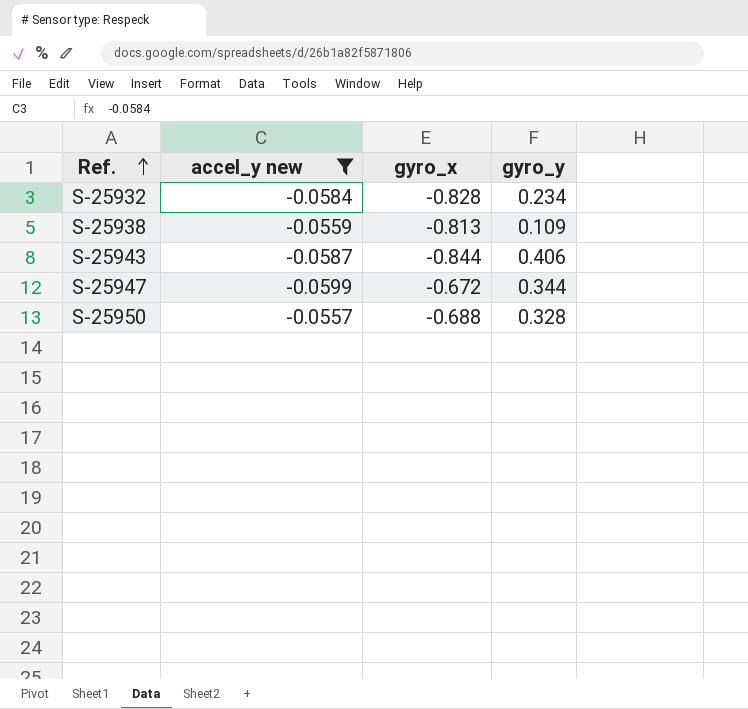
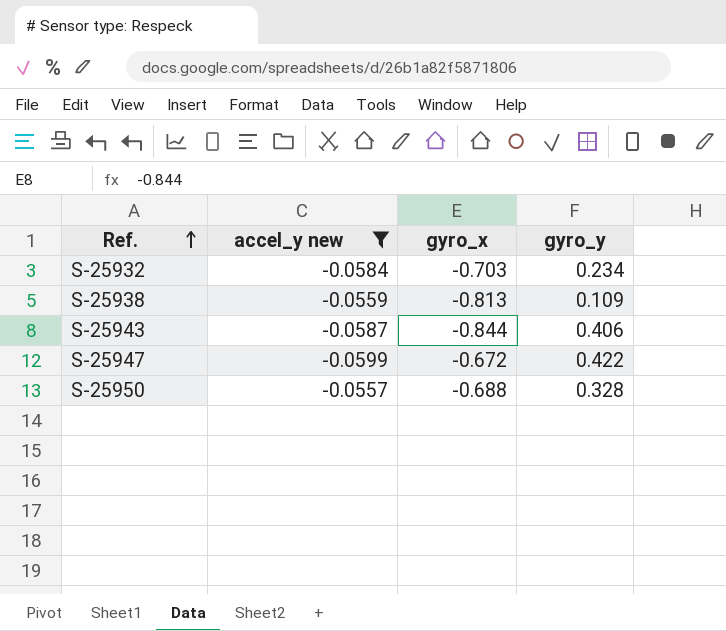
S-25932 | gyro_x: -0.828 -> -0.703
S-25947 | gyro_y: 0.344 -> 0.422

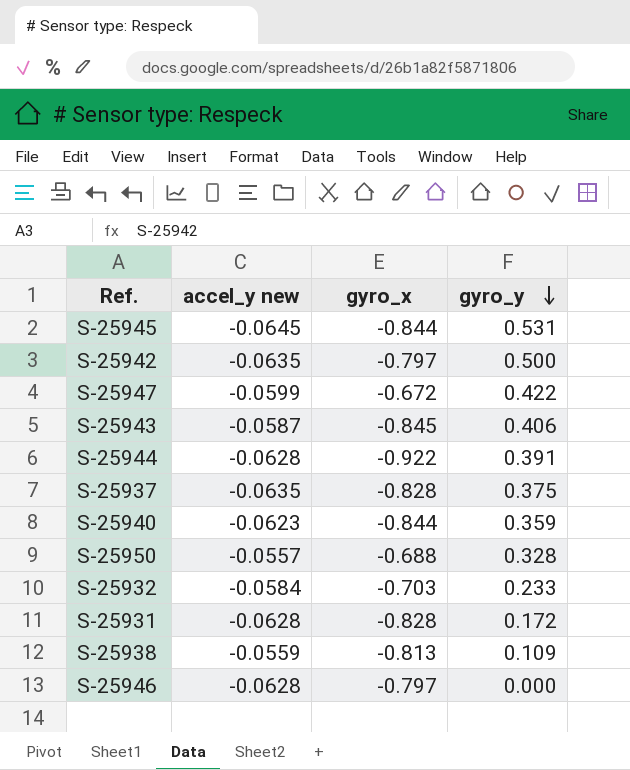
filter: accel_y new >= -0.0599 -> none
row order: Ref. ascending -> gyro_y descending
S-25943 | gyro_x: -0.844 -> -0.845
S-25932 | gyro_y: 0.234 -> 0.233

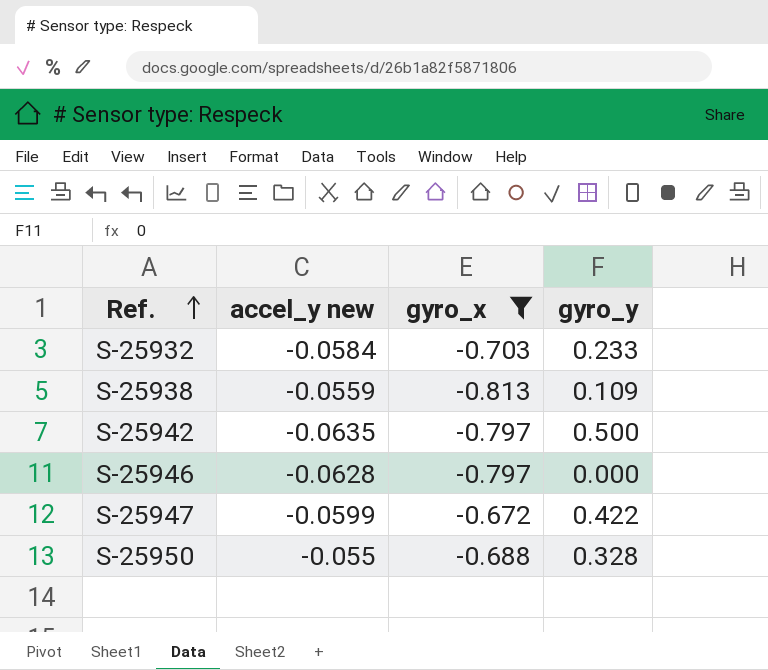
filter: none -> gyro_x >= -0.813
row order: gyro_y descending -> Ref. ascending
S-25950 | accel_y new: -0.0557 -> -0.055

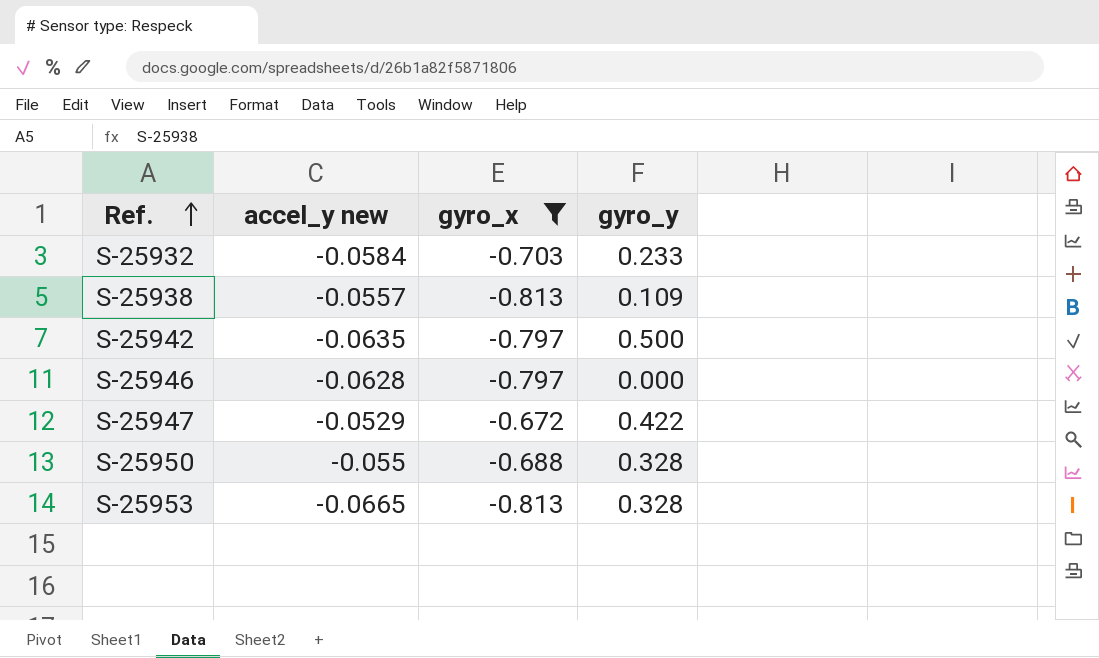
S-25938 | accel_y new: -0.0559 -> -0.0557
S-25947 | accel_y new: -0.0599 -> -0.0529
row S-25953: none -> -0.0665 | -0.813 | 0.328

